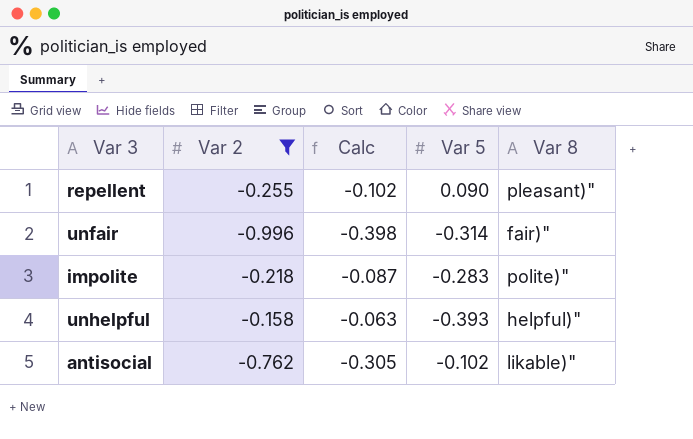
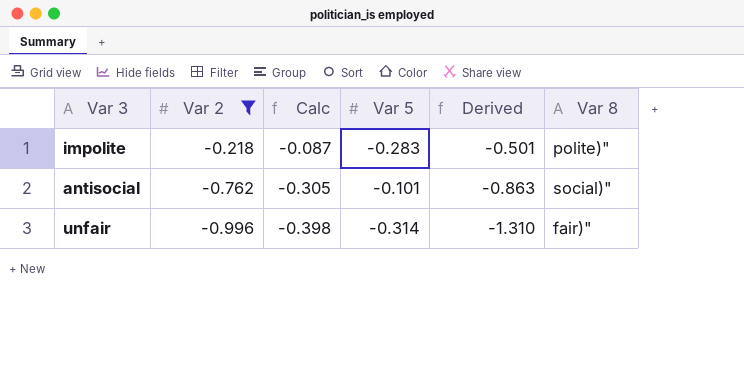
row order: none -> Var 2 descending
column Derived | formula: none -> [Var 2] + [Var 5]
row repellent: -0.255 | -0.102 | 0.090 | pleasant)" -> none
row unhelpful: -0.158 | -0.063 | -0.393 | helpful)" -> none
antisocial | Var 5: -0.102 -> -0.101
antisocial | Var 8: likable)" -> social)"

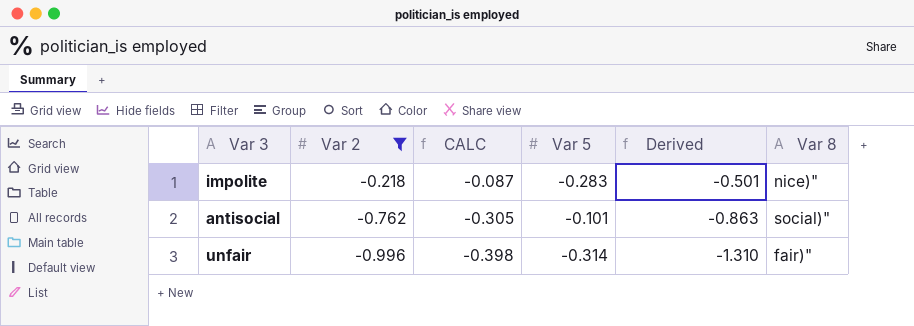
column name: Calc -> CALC
impolite | Var 8: polite)" -> nice)"

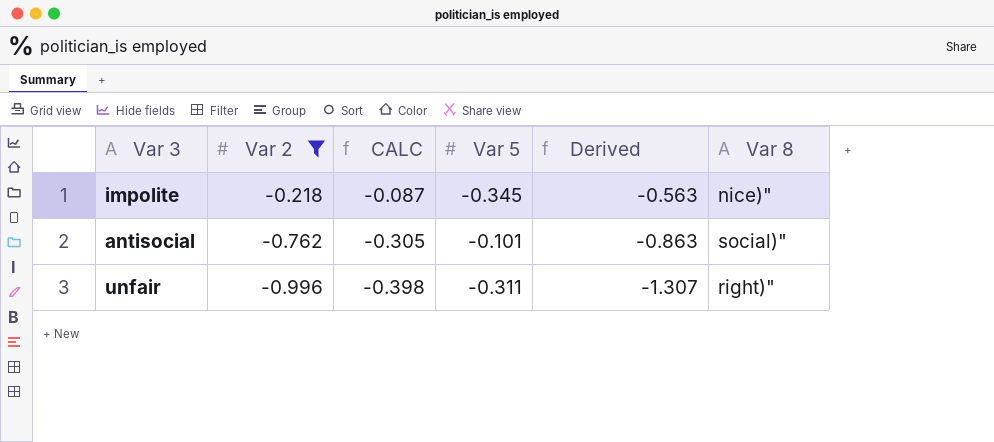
impolite | Var 5: -0.283 -> -0.345
impolite | Derived: -0.501 -> -0.563
unfair | Var 5: -0.314 -> -0.311
unfair | Derived: -1.310 -> -1.307
unfair | Var 8: fair)" -> right)"

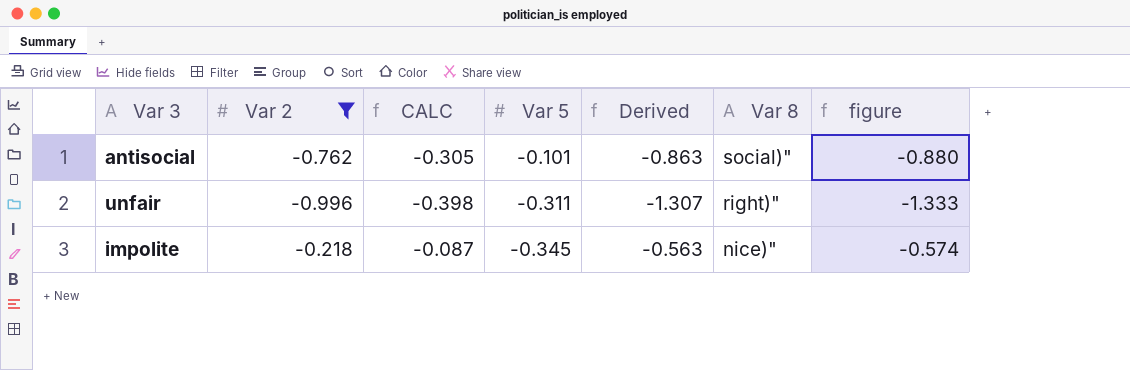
row order: Var 2 descending -> Var 5 descending
column figure | formula: none -> [Derived] * 1.02

